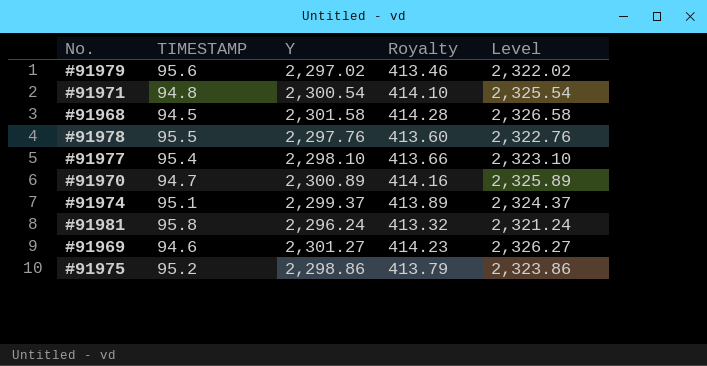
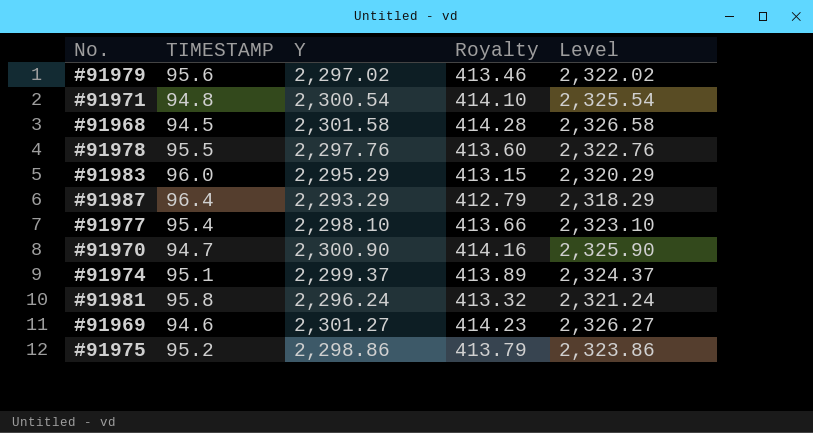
row #91983: none -> 96.0 | 2,295.29 | 413.15 | 2,320.29
row #91987: none -> 96.4 | 2,293.29 | 412.79 | 2,318.29
#91970 | Y: 2,300.89 -> 2,300.90
#91970 | Level: 2,325.89 -> 2,325.90

